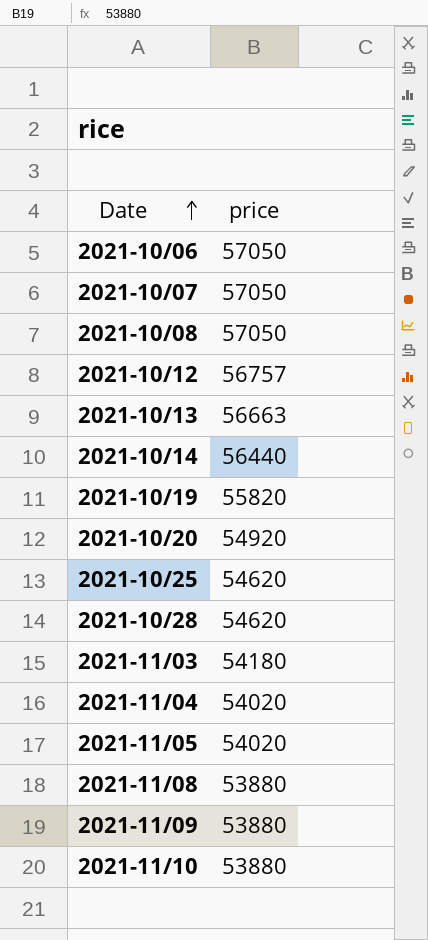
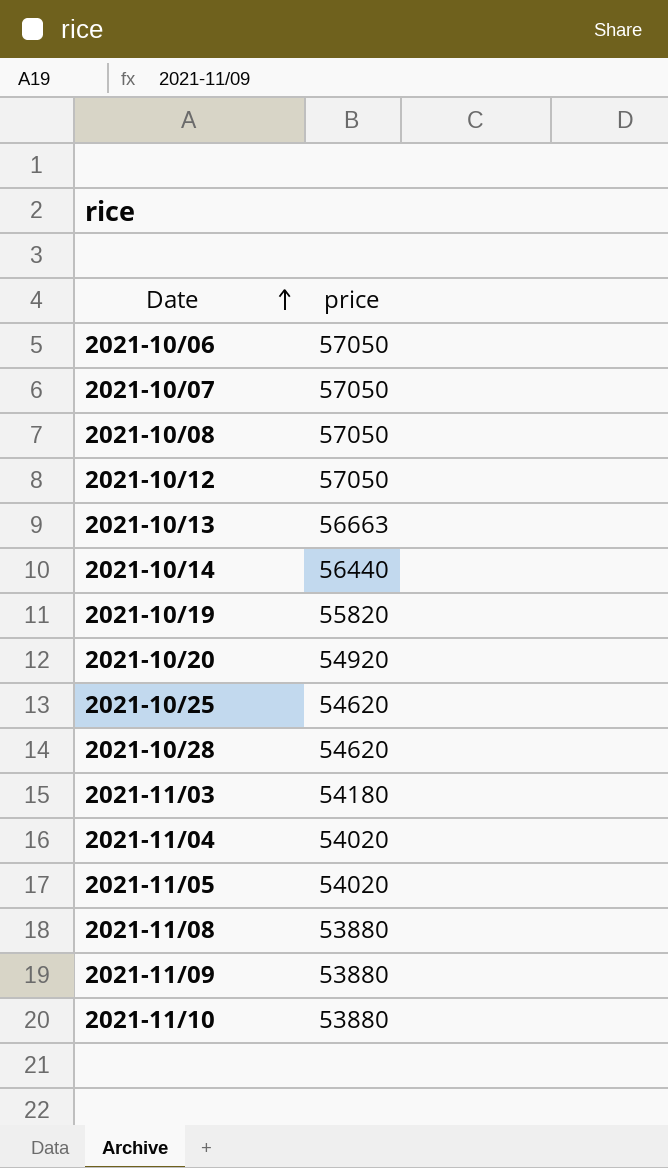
2021-10/12 | price: 56757 -> 57050

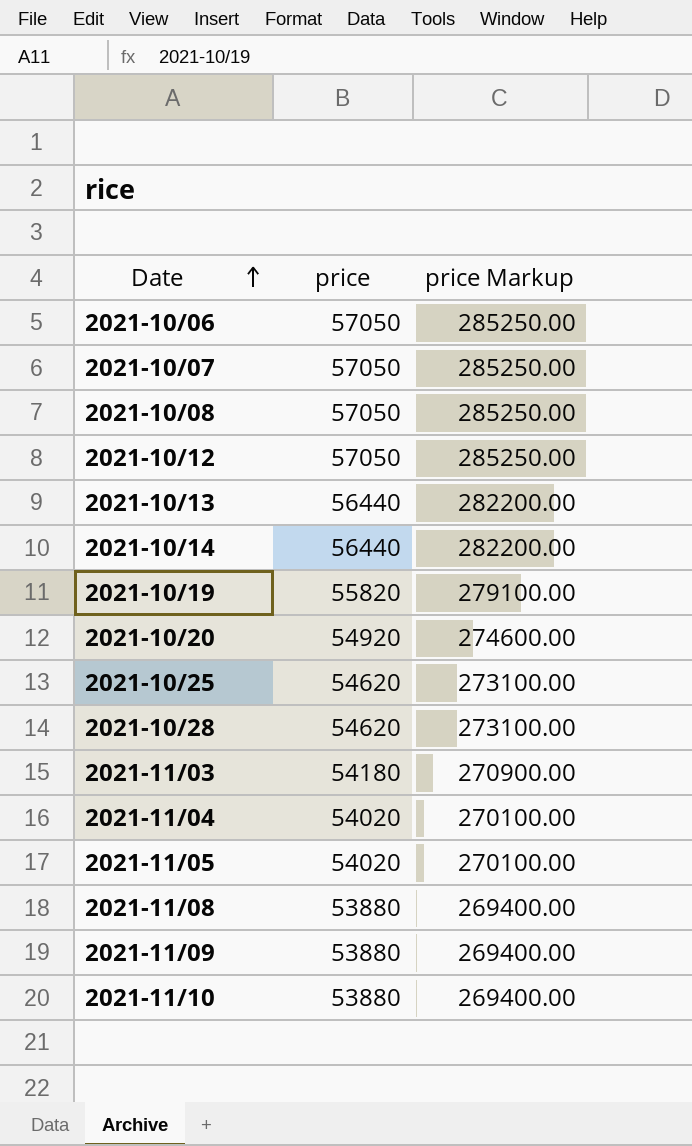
column price Markup | formula: none -> [price] * 5
2021-10/13 | price: 56663 -> 56440

